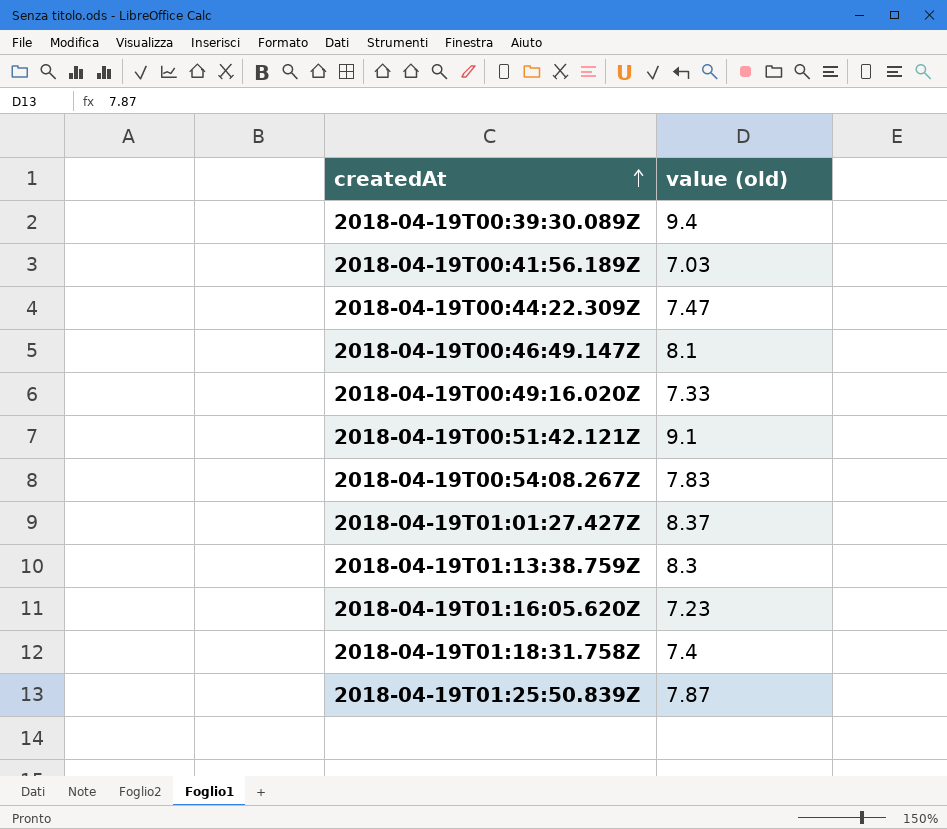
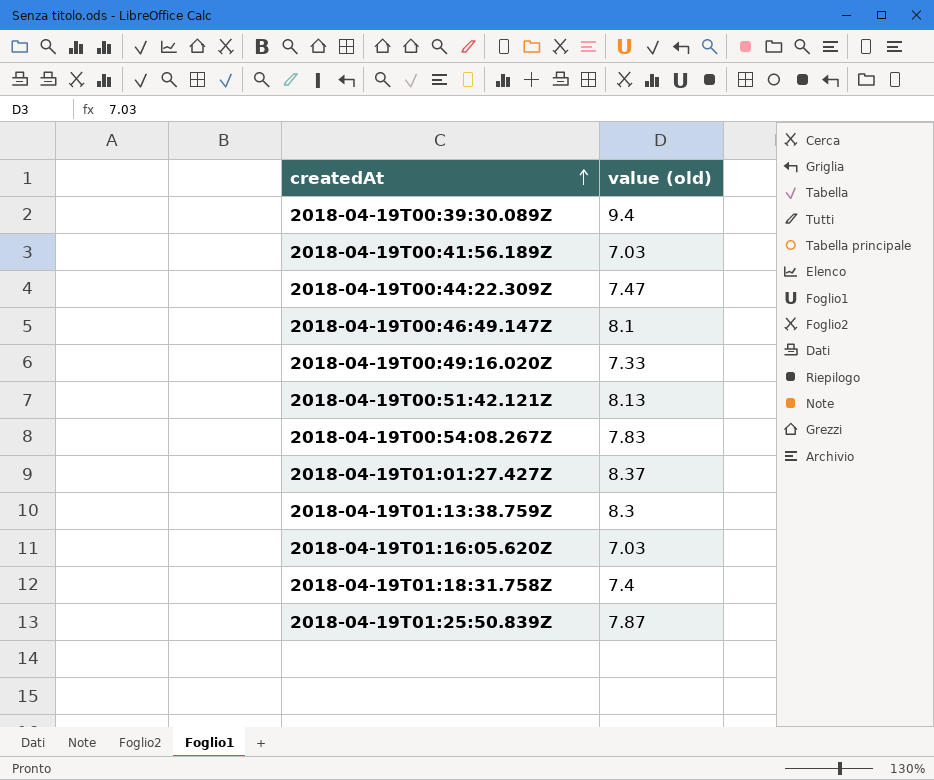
2018-04-19T00:51:42.121Z | value (old): 9.1 -> 8.13
2018-04-19T01:16:05.620Z | value (old): 7.23 -> 7.03

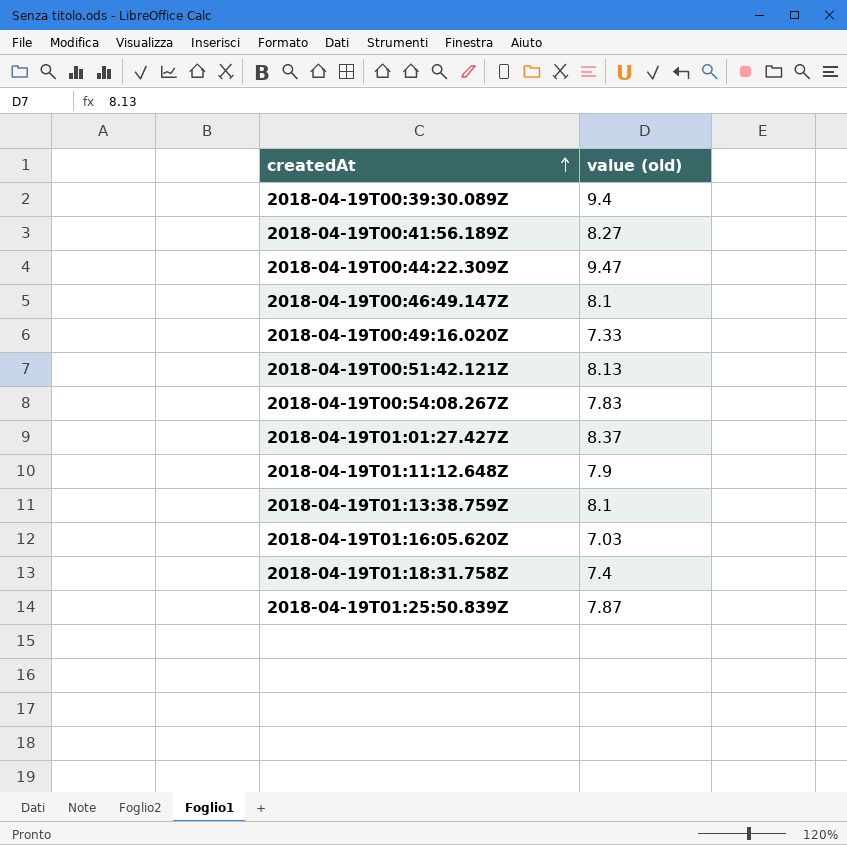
2018-04-19T00:41:56.189Z | value (old): 7.03 -> 8.27
2018-04-19T00:44:22.309Z | value (old): 7.47 -> 9.47
row 2018-04-19T01:11:12.648Z: none -> 7.9
2018-04-19T01:13:38.759Z | value (old): 8.3 -> 8.1

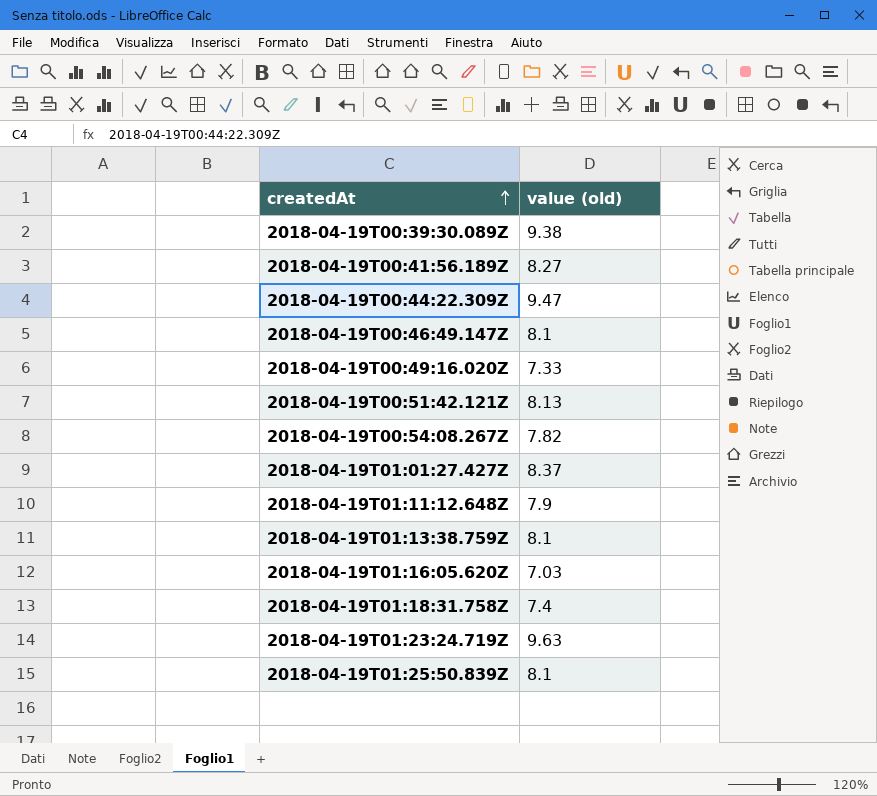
2018-04-19T00:39:30.089Z | value (old): 9.4 -> 9.38
2018-04-19T00:54:08.267Z | value (old): 7.83 -> 7.82
row 2018-04-19T01:23:24.719Z: none -> 9.63
2018-04-19T01:25:50.839Z | value (old): 7.87 -> 8.1

